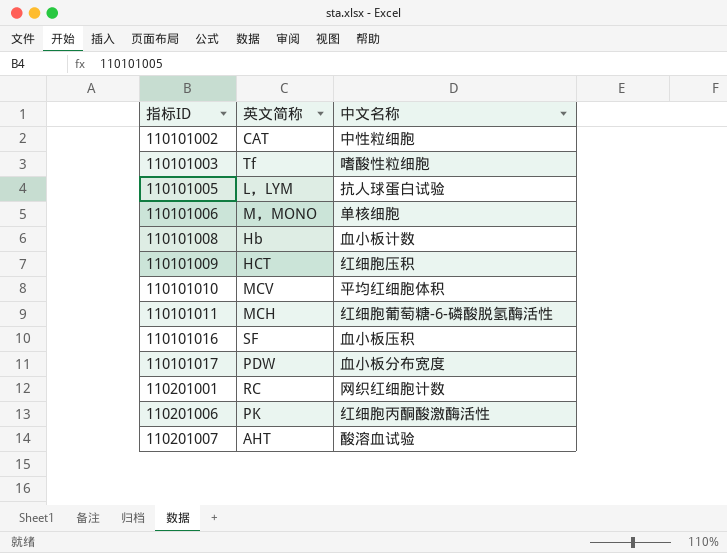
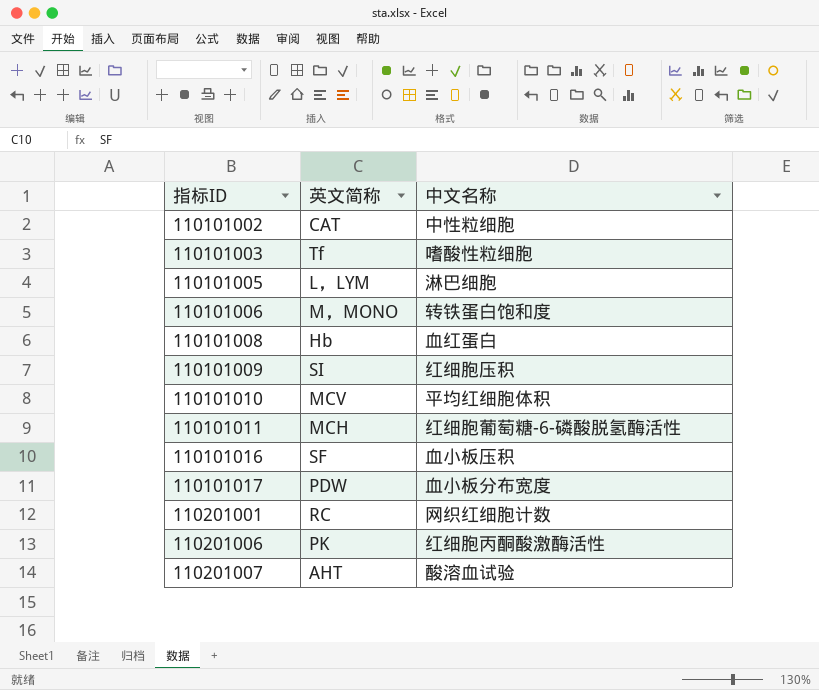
110101005 | 中文名称: 抗人球蛋白试验 -> 淋巴细胞
110101006 | 中文名称: 单核细胞 -> 转铁蛋白饱和度
110101008 | 中文名称: 血小板计数 -> 血红蛋白
110101009 | 英文简称: HCT -> SI

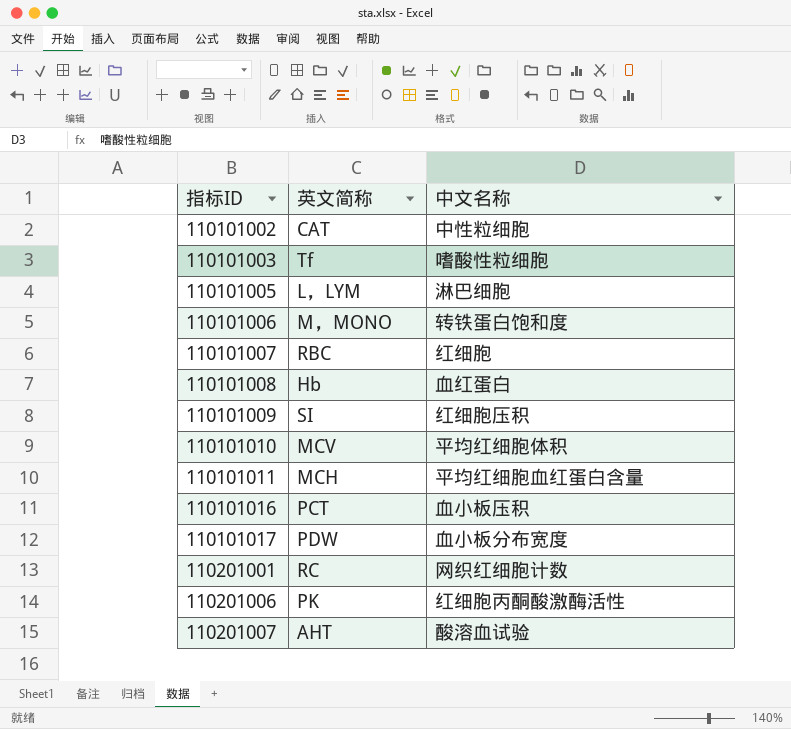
row 110101007: none -> RBC | 红细胞
110101011 | 中文名称: 红细胞葡萄糖-6-磷酸脱氢酶活性 -> 平均红细胞血红蛋白含量
110101016 | 英文简称: SF -> PCT

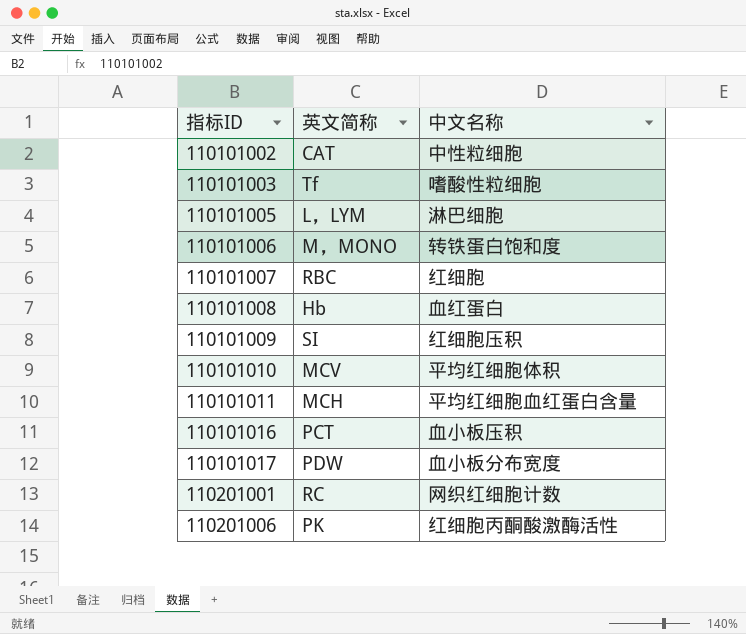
row 110201007: AHT | 酸溶血试验 -> none

